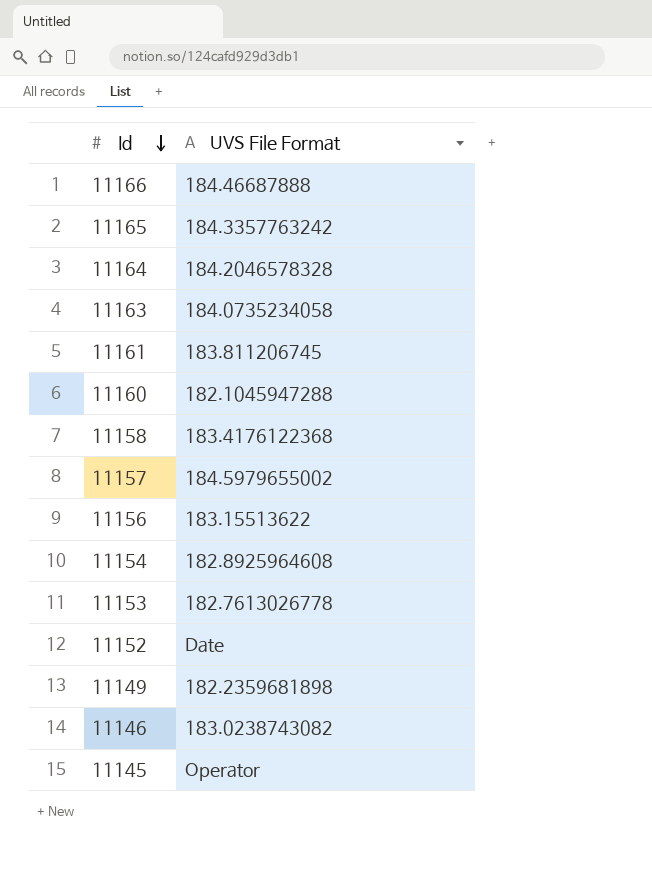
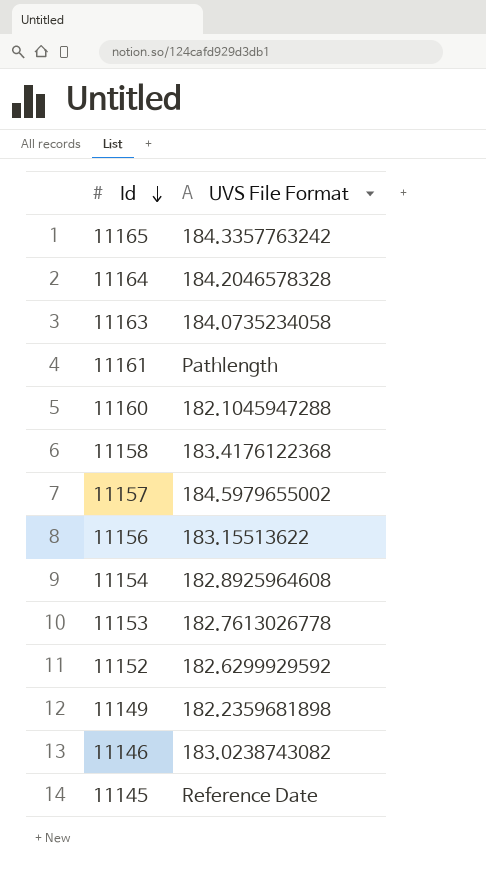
row 11166: 184.46687888 -> none
11161 | UVS File Format: 183.811206745 -> Pathlength
11152 | UVS File Format: Date -> 182.6299929592
11145 | UVS File Format: Operator -> Reference Date

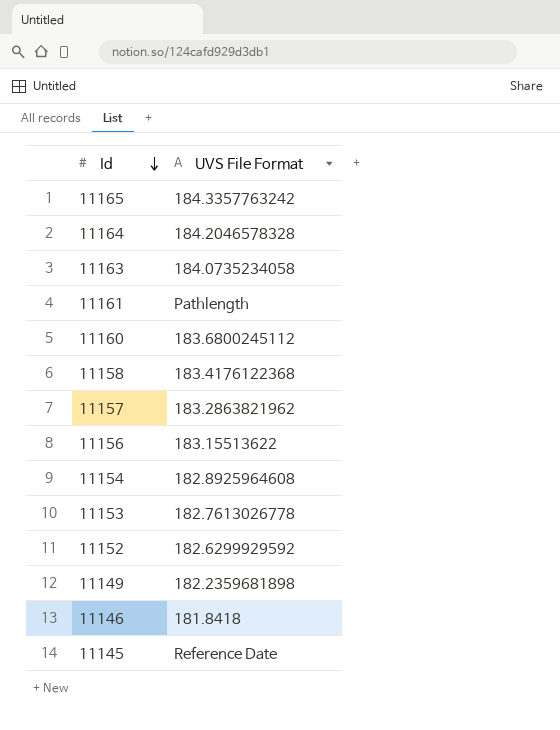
11160 | UVS File Format: 182.1045947288 -> 183.6800245112
11157 | UVS File Format: 184.5979655002 -> 183.2863821962
11146 | UVS File Format: 183.0238743082 -> 181.8418

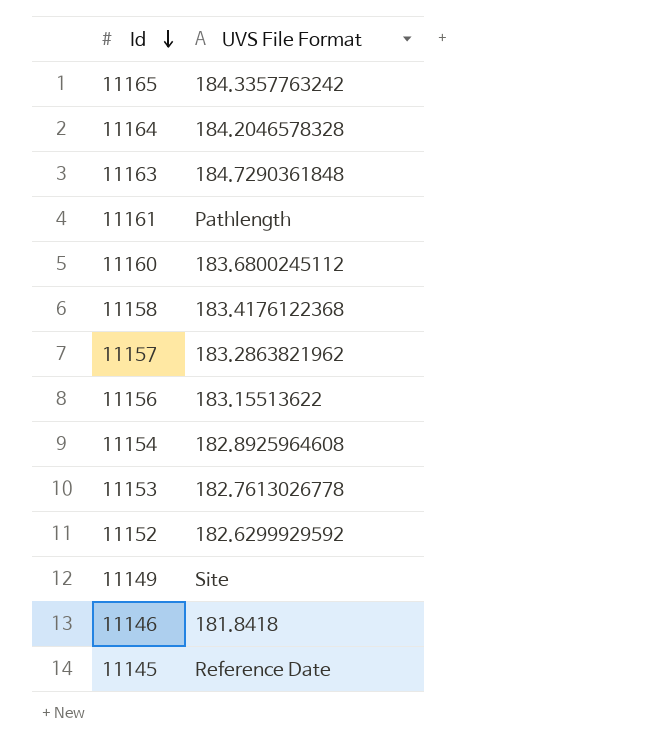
11163 | UVS File Format: 184.0735234058 -> 184.7290361848
11149 | UVS File Format: 182.2359681898 -> Site

